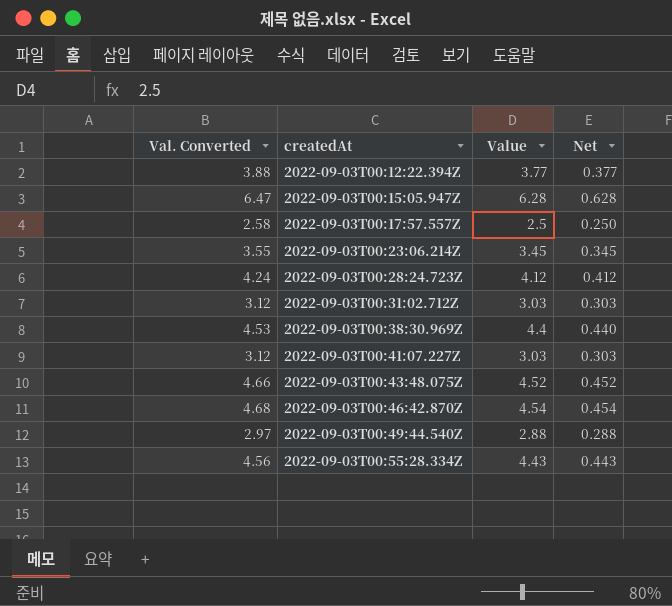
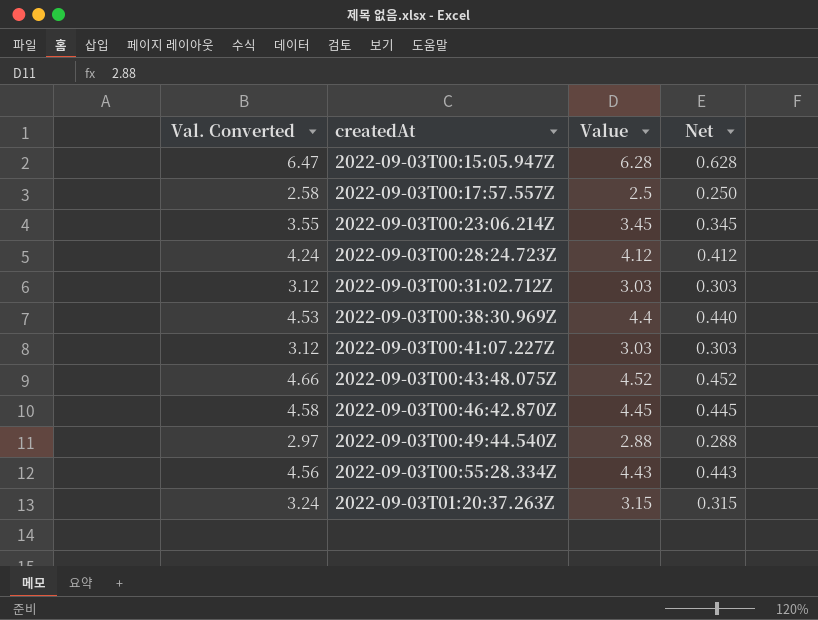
row 2022-09-03T00:12:22.394Z: 3.88 | 3.77 | 0.377 -> none
2022-09-03T00:46:42.870Z | Val. Converted: 4.68 -> 4.58
2022-09-03T00:46:42.870Z | Value: 4.54 -> 4.45
2022-09-03T00:46:42.870Z | Net: 0.454 -> 0.445
row 2022-09-03T01:20:37.263Z: none -> 3.24 | 3.15 | 0.315

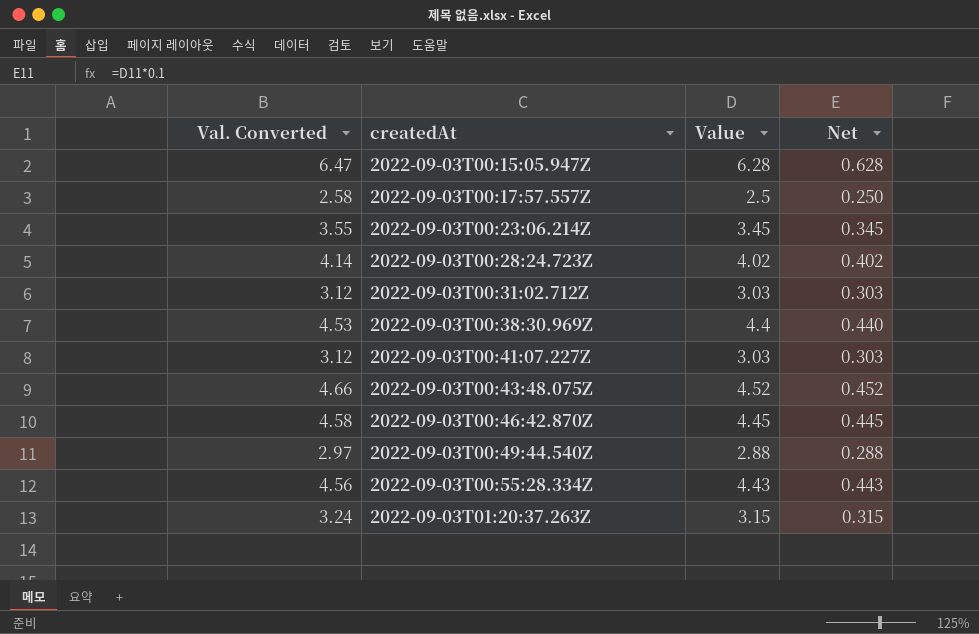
2022-09-03T00:28:24.723Z | Val. Converted: 4.24 -> 4.14
2022-09-03T00:28:24.723Z | Value: 4.12 -> 4.02
2022-09-03T00:28:24.723Z | Net: 0.412 -> 0.402

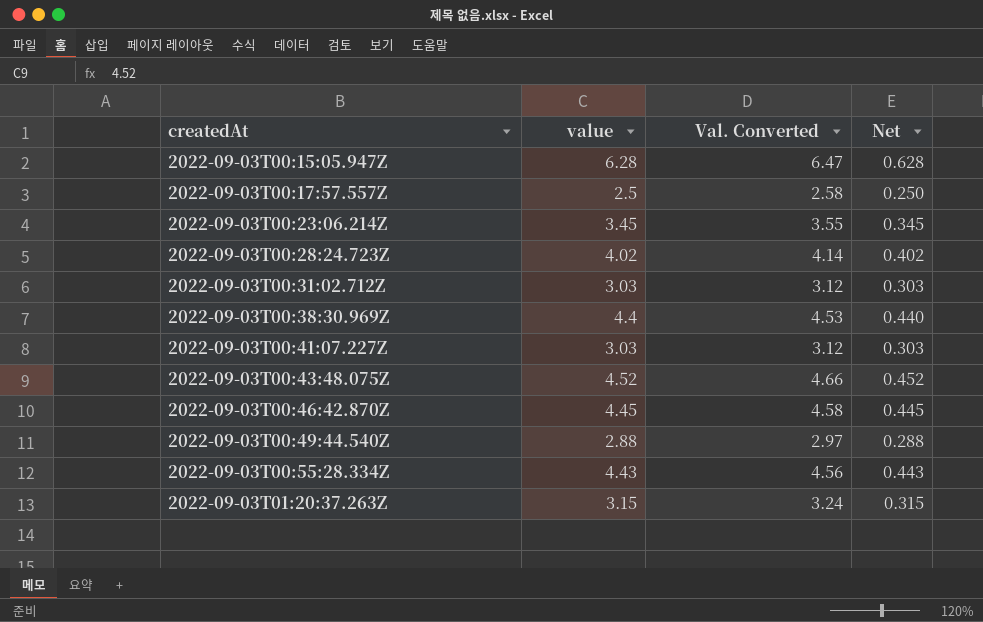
column name: Value -> value
column Val. Converted | position: 1 -> 3

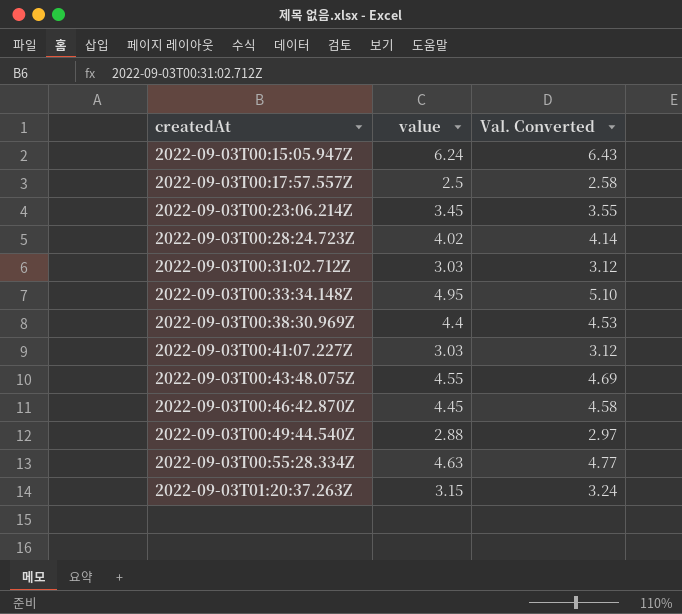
column Net | formula: [value] * 0.1 -> none
2022-09-03T00:15:05.947Z | value: 6.28 -> 6.24
2022-09-03T00:15:05.947Z | Val. Converted: 6.47 -> 6.43
row 2022-09-03T00:33:34.148Z: none -> 4.95 | 5.10
2022-09-03T00:43:48.075Z | value: 4.52 -> 4.55
2022-09-03T00:43:48.075Z | Val. Converted: 4.66 -> 4.69
2022-09-03T00:55:28.334Z | value: 4.43 -> 4.63
2022-09-03T00:55:28.334Z | Val. Converted: 4.56 -> 4.77

